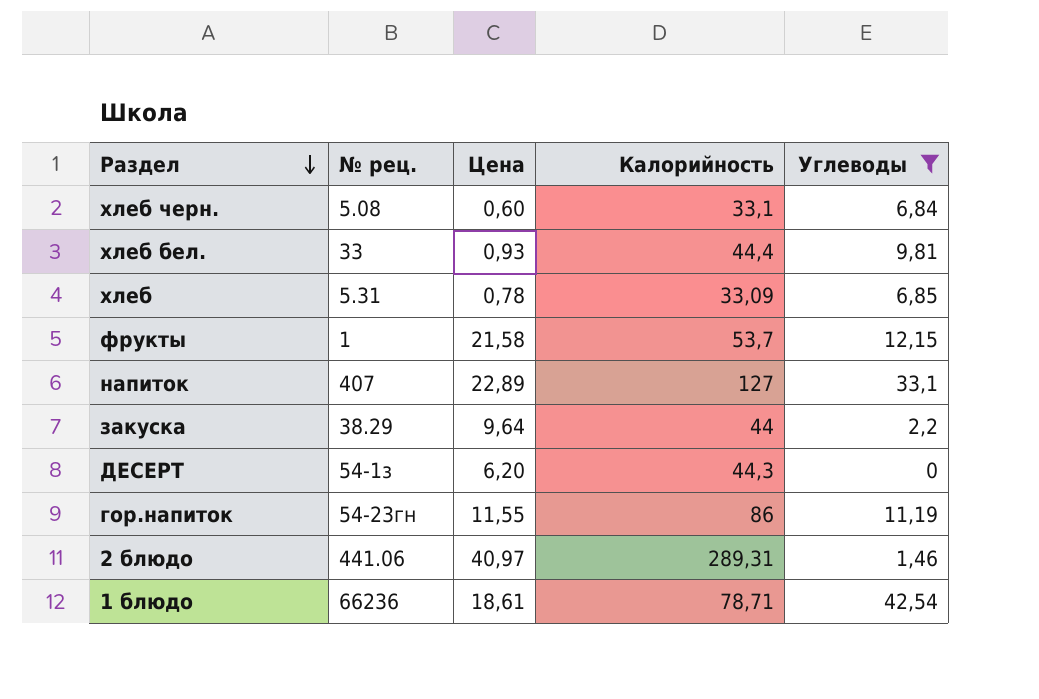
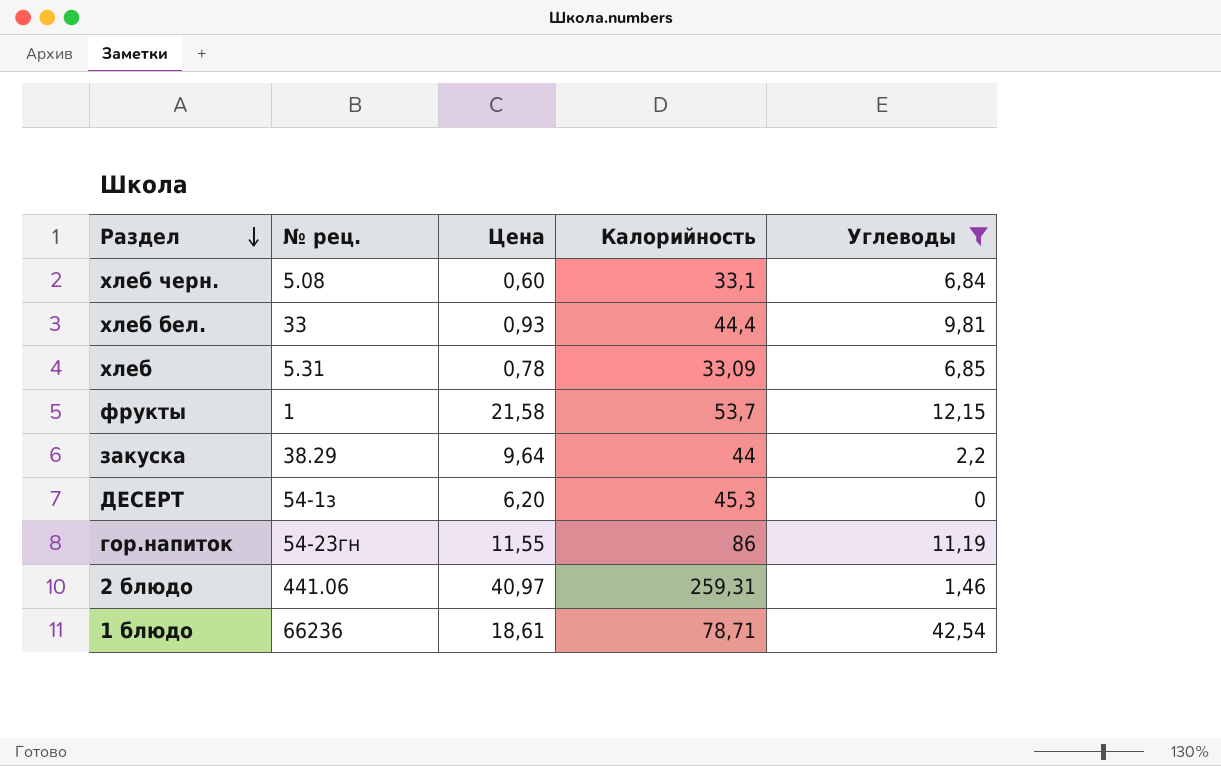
row напиток: 407 | 22,89 | 127 | 33,1 -> none
ДЕСЕРТ | Калорийность: 44,3 -> 45,3
2 блюдо | Калорийность: 289,31 -> 259,31

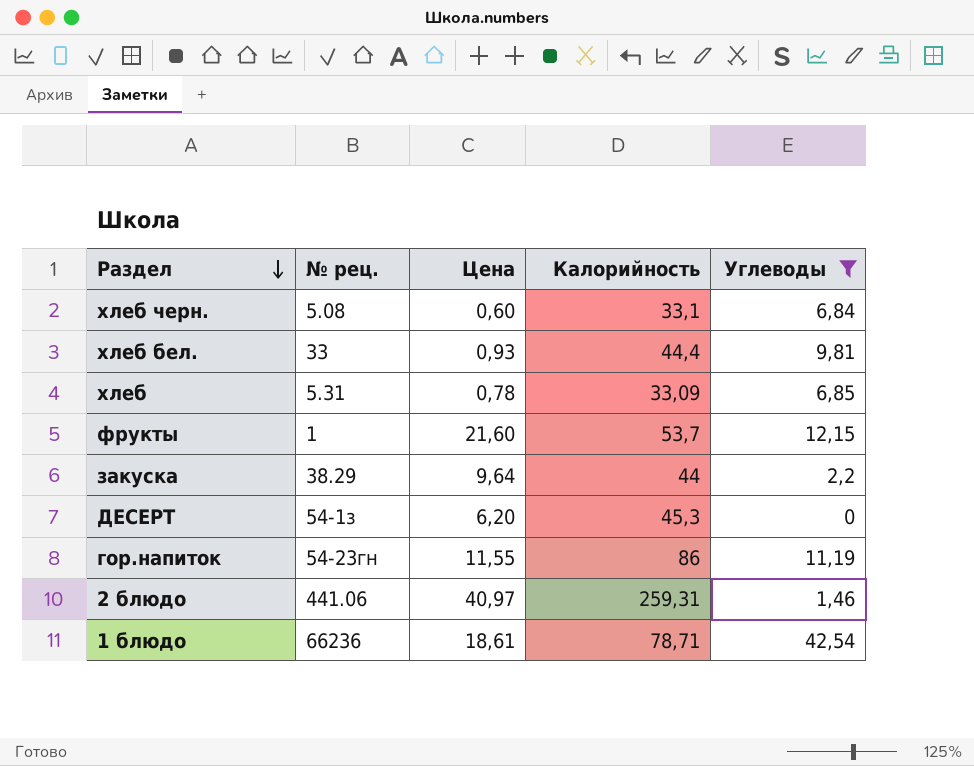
фрукты | Цена: 21,58 -> 21,60

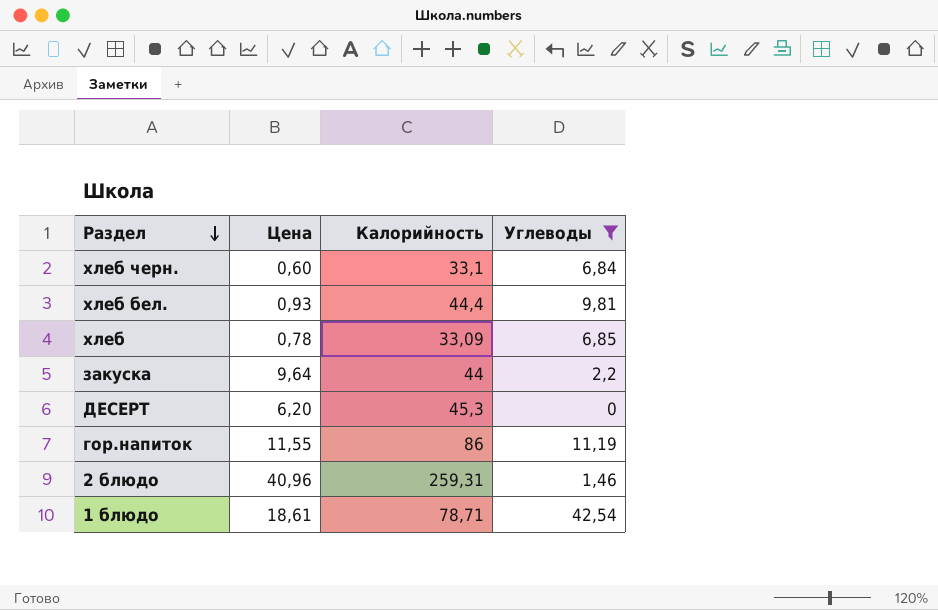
column № рец. | position: 2 -> none
row фрукты: 1 | 21,60 | 53,7 | 12,15 -> none
2 блюдо | Цена: 40,97 -> 40,96

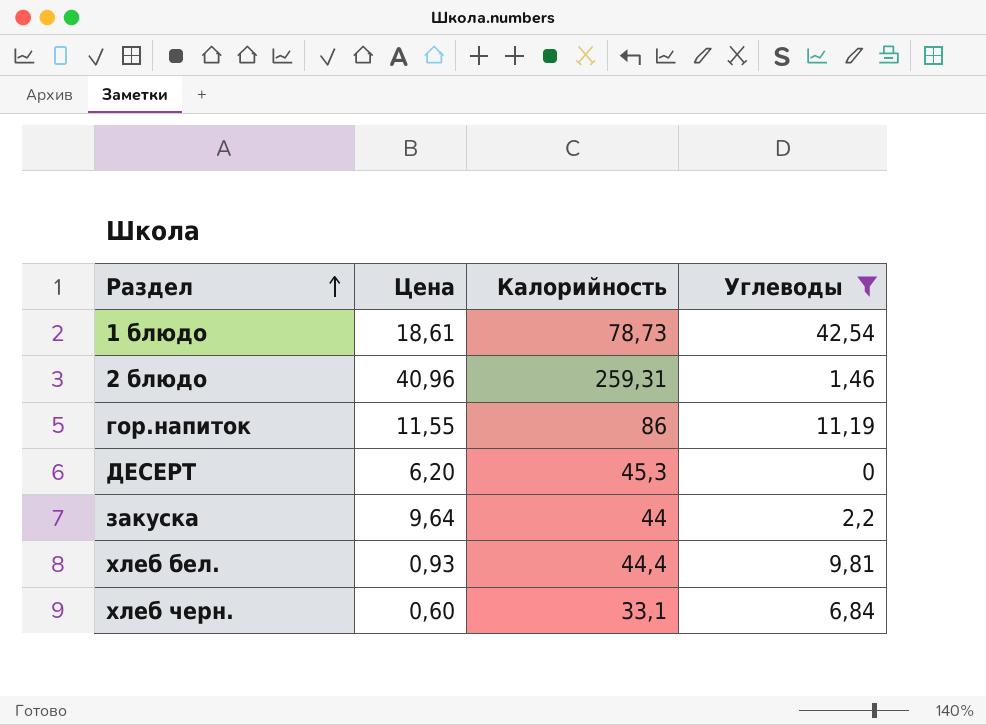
row order: Раздел descending -> Раздел ascending
row хлеб: 0,78 | 33,09 | 6,85 -> none
1 блюдо | Калорийность: 78,71 -> 78,73

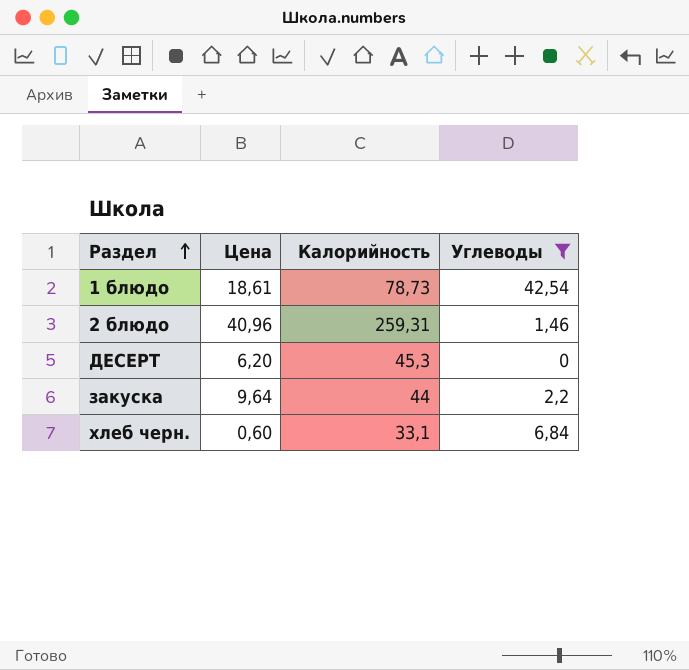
row гор.напиток: 11,55 | 86 | 11,19 -> none
row хлеб бел.: 0,93 | 44,4 | 9,81 -> none

